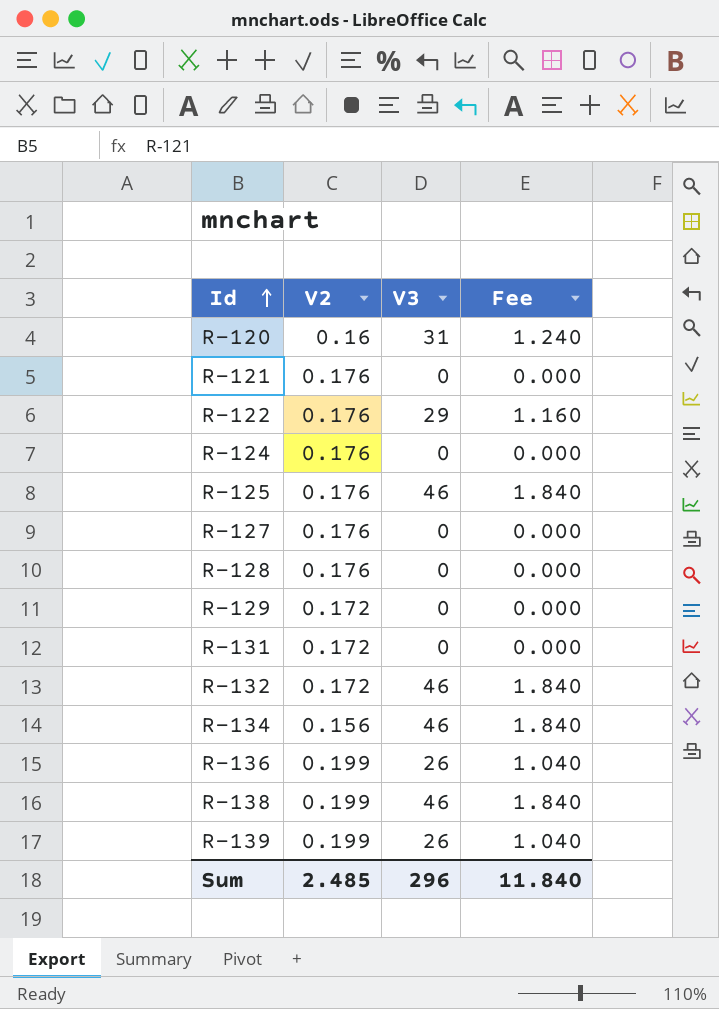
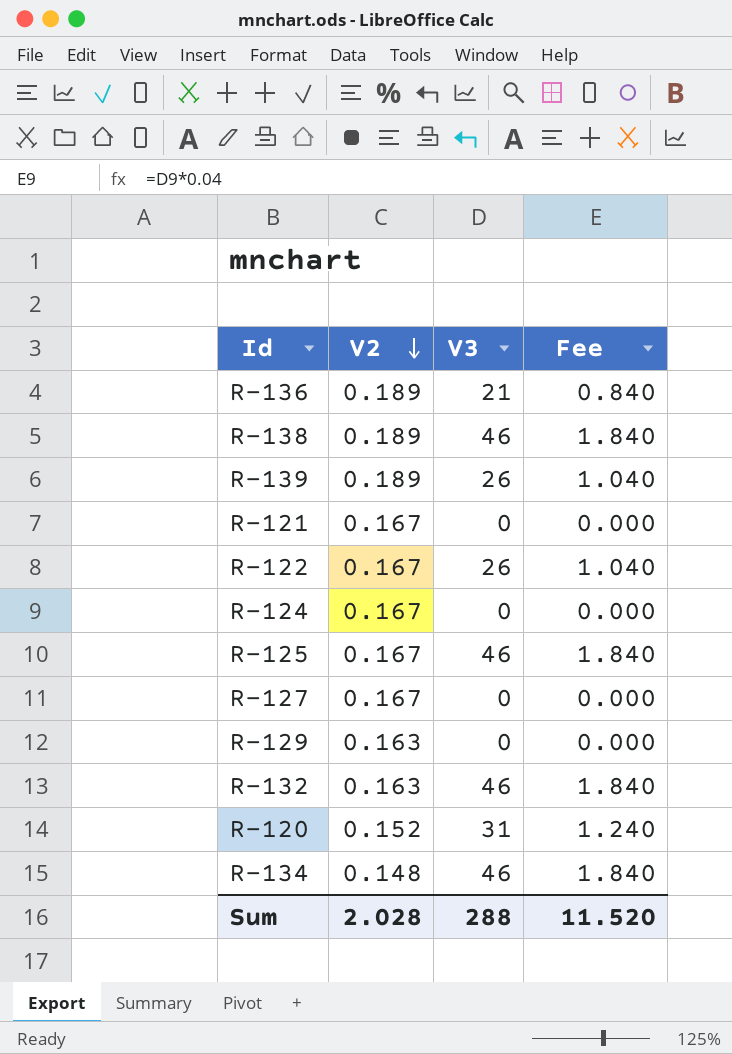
row order: Id ascending -> V2 descending
row R-128: 0.176 | 0 | 0.000 -> none
row R-131: 0.172 | 0 | 0.000 -> none
R-136 | V2: 0.199 -> 0.189
R-136 | V3: 26 -> 21
R-136 | Fee: 1.040 -> 0.840
R-138 | V2: 0.199 -> 0.189
R-139 | V2: 0.199 -> 0.189
R-121 | V2: 0.176 -> 0.167
R-122 | V2: 0.176 -> 0.167
R-122 | V3: 29 -> 26
R-122 | Fee: 1.160 -> 1.040
R-124 | V2: 0.176 -> 0.167
R-125 | V2: 0.176 -> 0.167
R-127 | V2: 0.176 -> 0.167
R-129 | V2: 0.172 -> 0.163
R-132 | V2: 0.172 -> 0.163
R-120 | V2: 0.16 -> 0.152
R-134 | V2: 0.156 -> 0.148
Sum | V2: 2.485 -> 2.028
Sum | V3: 296 -> 288
Sum | Fee: 11.840 -> 11.520

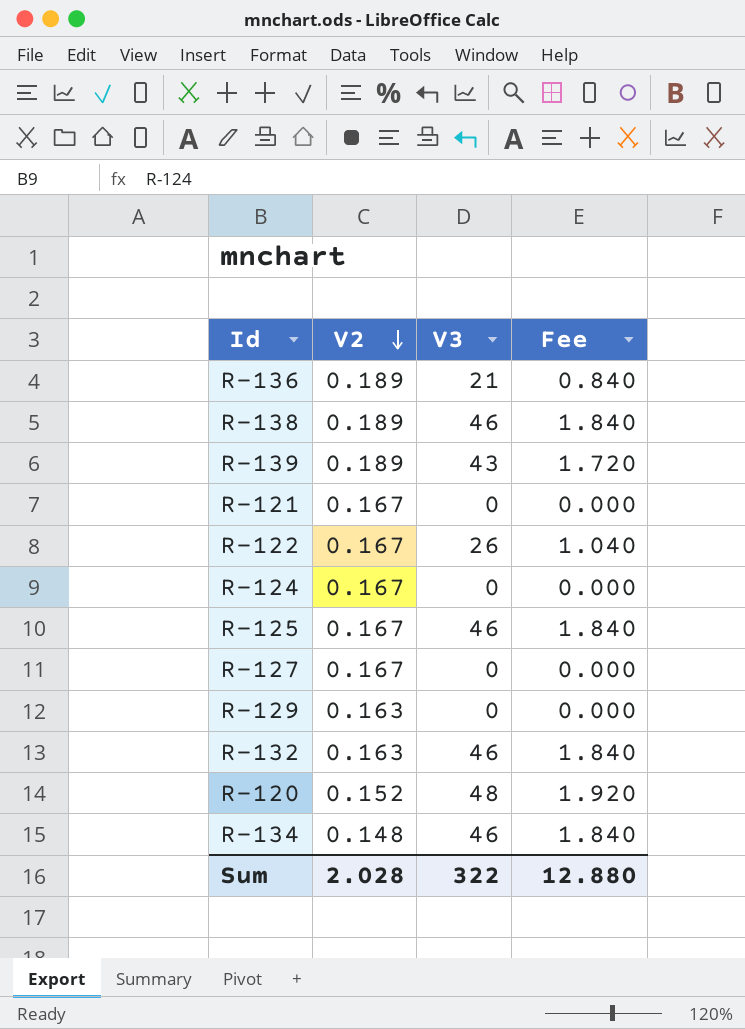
R-139 | V3: 26 -> 43
R-139 | Fee: 1.040 -> 1.720
R-120 | V3: 31 -> 48
R-120 | Fee: 1.240 -> 1.920
Sum | V3: 288 -> 322
Sum | Fee: 11.520 -> 12.880

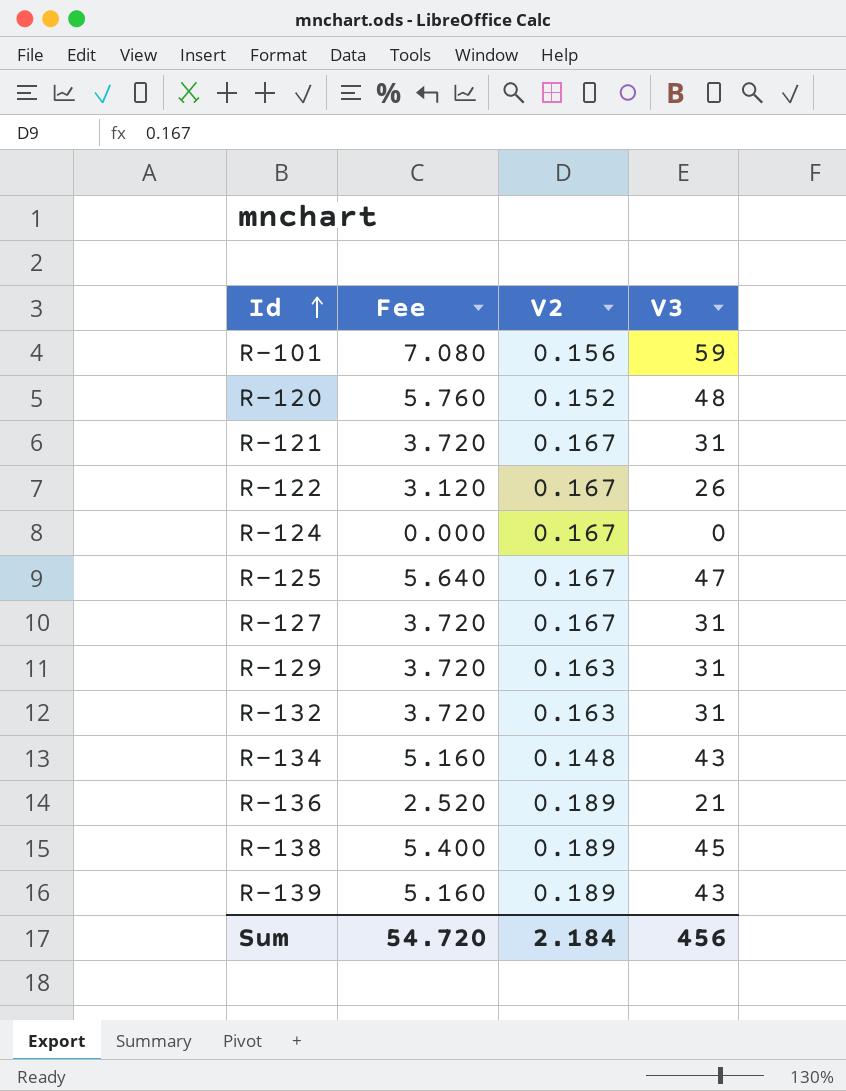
row order: V2 descending -> Id ascending
column Fee | formula: [V3] * 0.04 -> [V3] * 0.12
column Fee | position: 4 -> 2
row R-101: none -> 7.080 | 0.156 | 59
R-121 | V3: 0 -> 31
R-125 | V3: 46 -> 47
R-127 | V3: 0 -> 31
R-129 | V3: 0 -> 31
R-132 | V3: 46 -> 31
R-134 | V3: 46 -> 43
R-138 | V3: 46 -> 45
Sum | Fee: 12.880 -> 54.720
Sum | V2: 2.028 -> 2.184
Sum | V3: 322 -> 456

